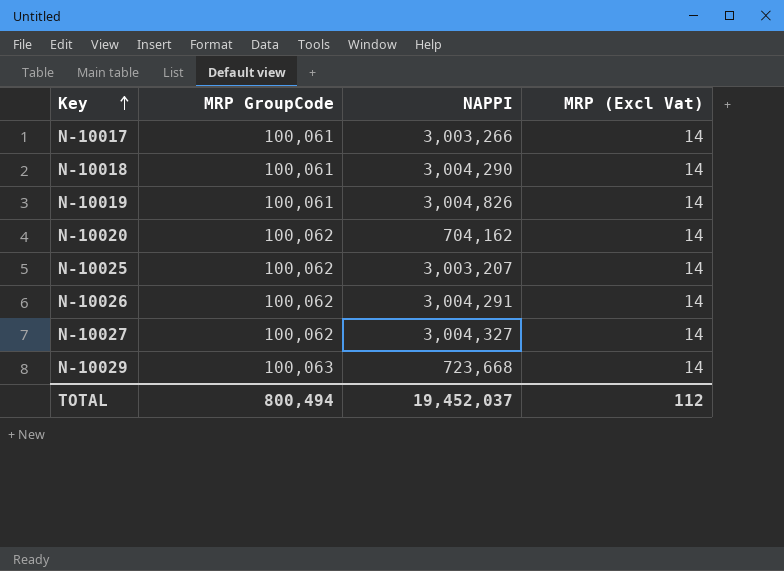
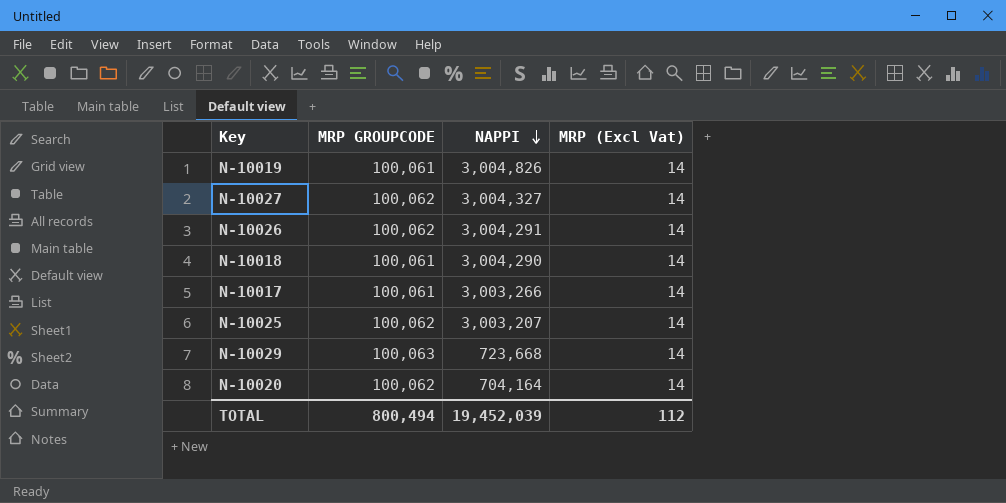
row order: Key ascending -> NAPPI descending
column name: MRP GroupCode -> MRP GROUPCODE
N-10020 | NAPPI: 704,162 -> 704,164
TOTAL | NAPPI: 19,452,037 -> 19,452,039

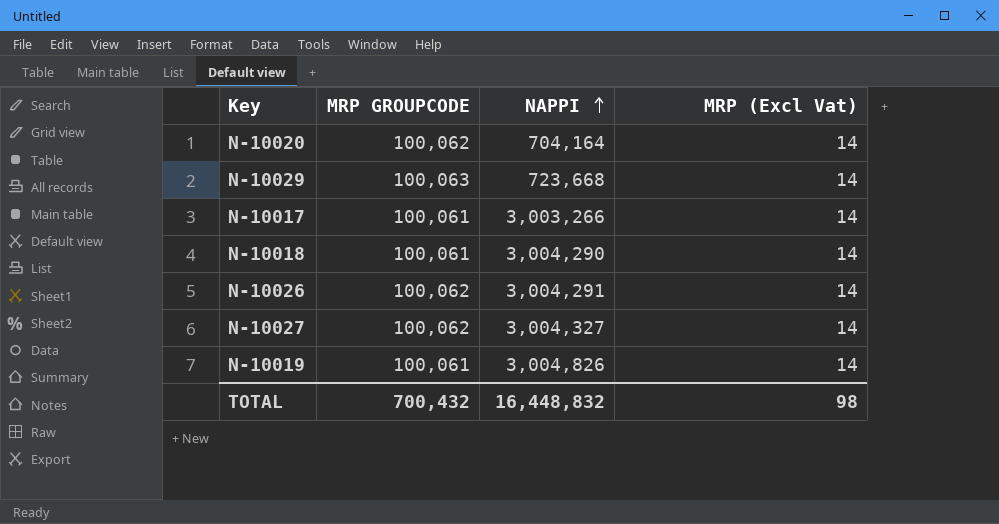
row order: NAPPI descending -> NAPPI ascending
row N-10025: 100,062 | 3,003,207 | 14 -> none
TOTAL | MRP GROUPCODE: 800,494 -> 700,432
TOTAL | NAPPI: 19,452,039 -> 16,448,832
TOTAL | MRP (Excl Vat): 112 -> 98

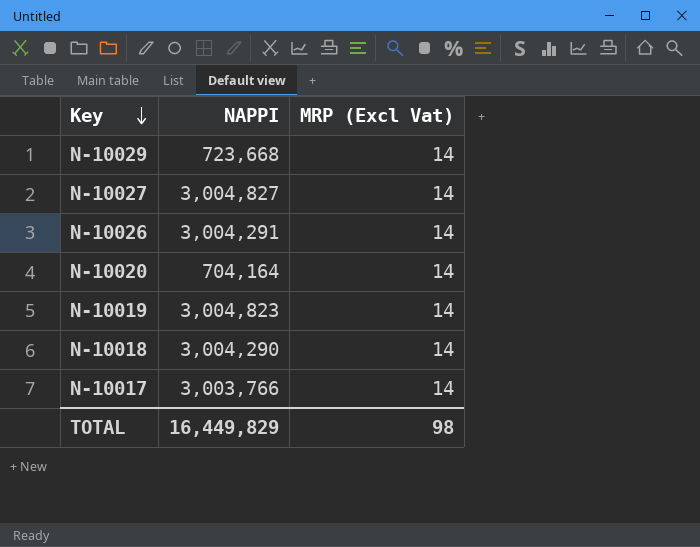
row order: NAPPI ascending -> Key descending
column MRP GROUPCODE | position: 2 -> none
N-10027 | NAPPI: 3,004,327 -> 3,004,827
N-10019 | NAPPI: 3,004,826 -> 3,004,823
N-10017 | NAPPI: 3,003,266 -> 3,003,766
TOTAL | NAPPI: 16,448,832 -> 16,449,829

